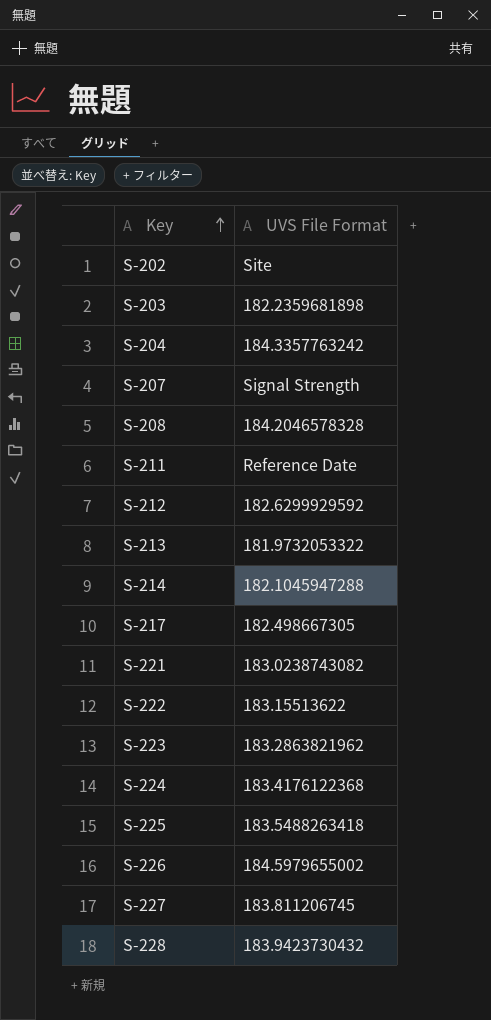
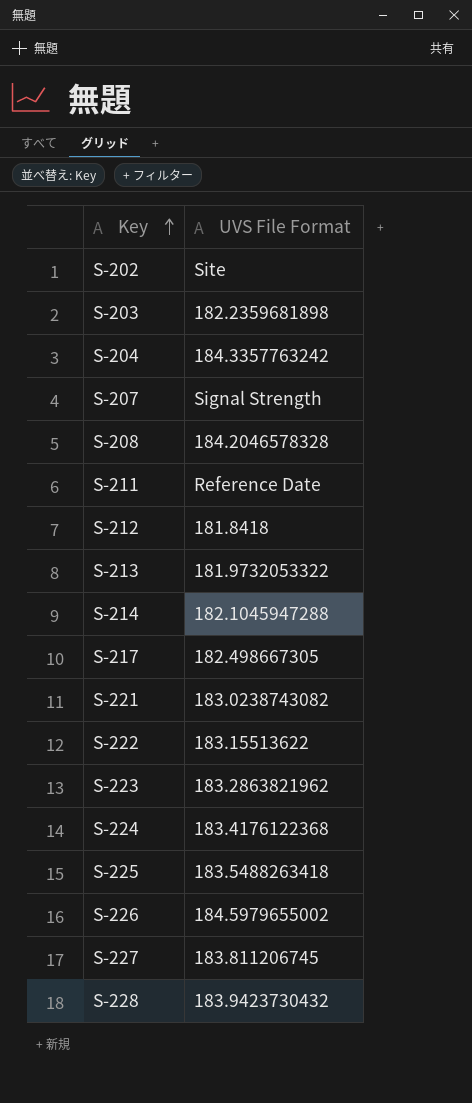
S-212 | UVS File Format: 182.6299929592 -> 181.8418

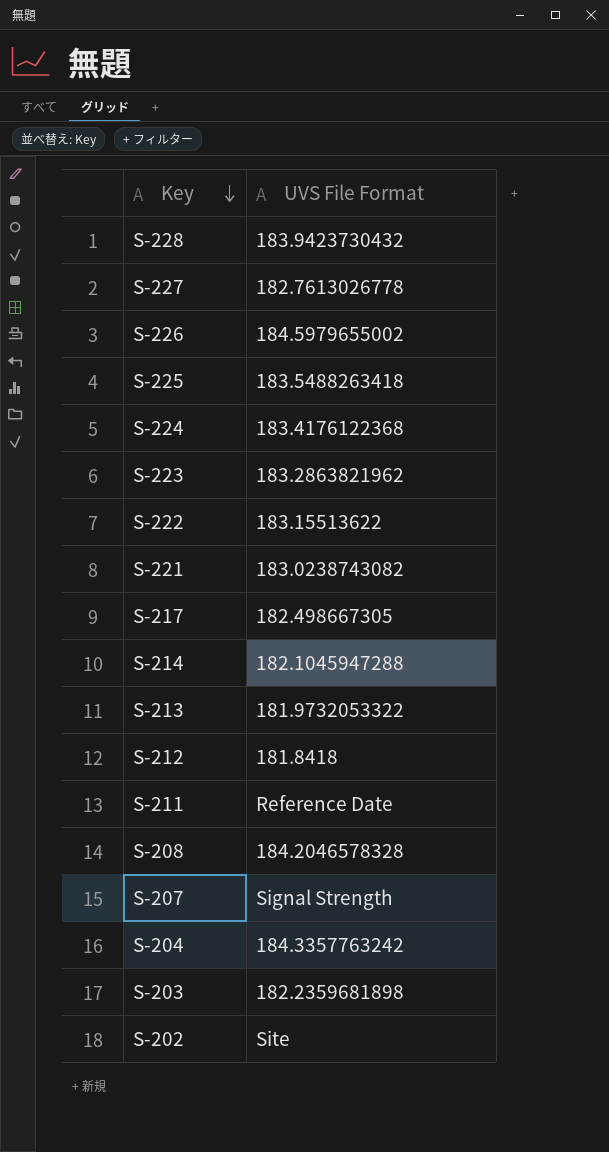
row order: Key ascending -> Key descending
S-227 | UVS File Format: 183.811206745 -> 182.7613026778

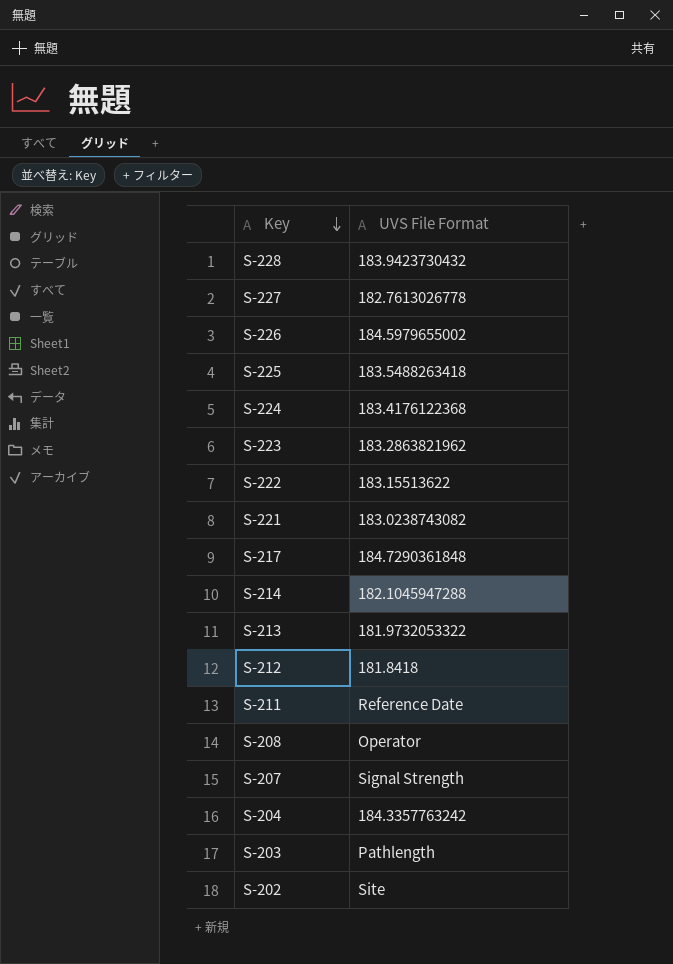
S-217 | UVS File Format: 182.498667305 -> 184.7290361848
S-208 | UVS File Format: 184.2046578328 -> Operator
S-203 | UVS File Format: 182.2359681898 -> Pathlength

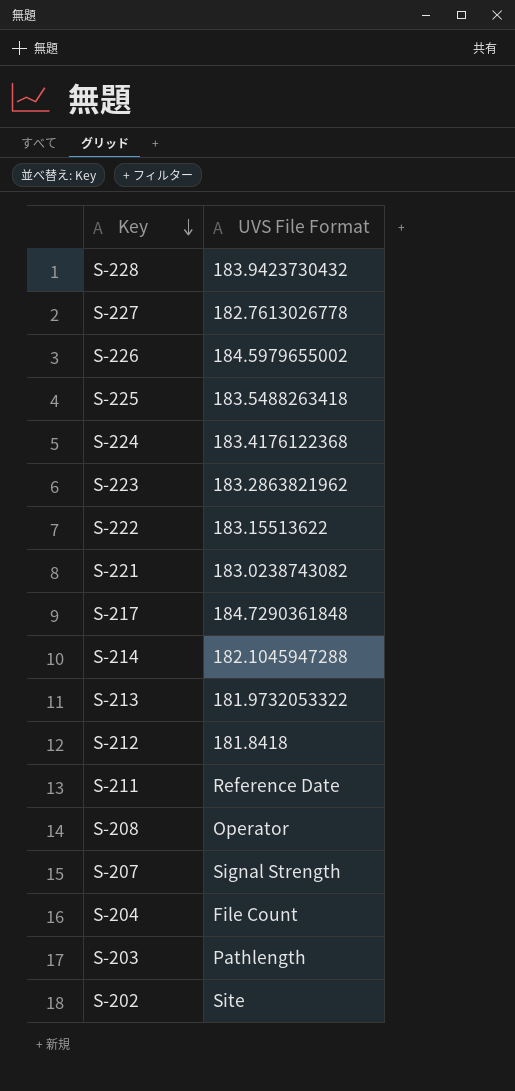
S-204 | UVS File Format: 184.3357763242 -> File Count

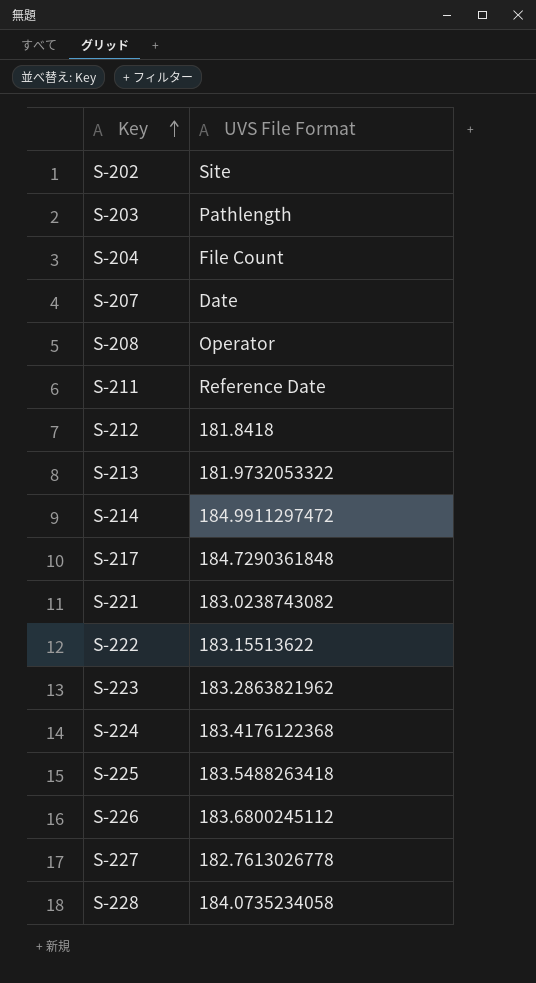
row order: Key descending -> Key ascending
S-207 | UVS File Format: Signal Strength -> Date
S-214 | UVS File Format: 182.1045947288 -> 184.9911297472
S-226 | UVS File Format: 184.5979655002 -> 183.6800245112
S-228 | UVS File Format: 183.9423730432 -> 184.0735234058

